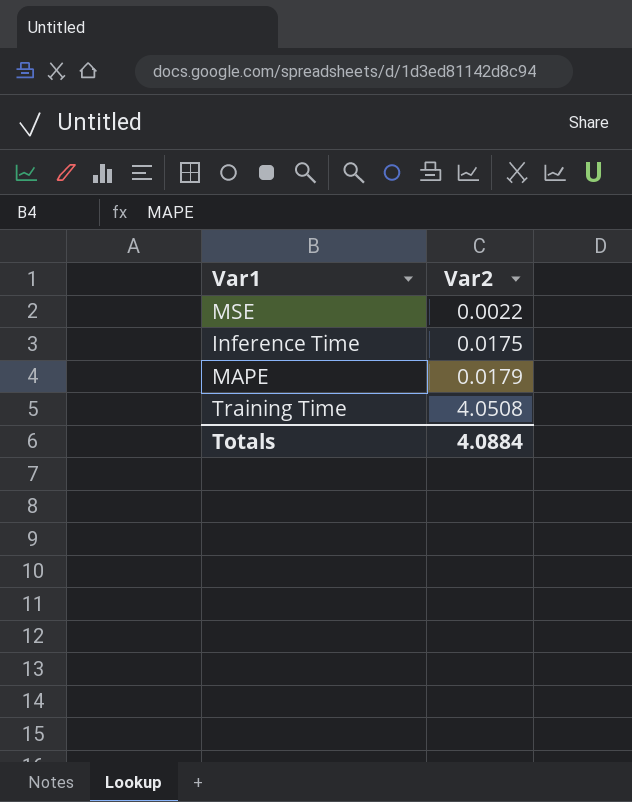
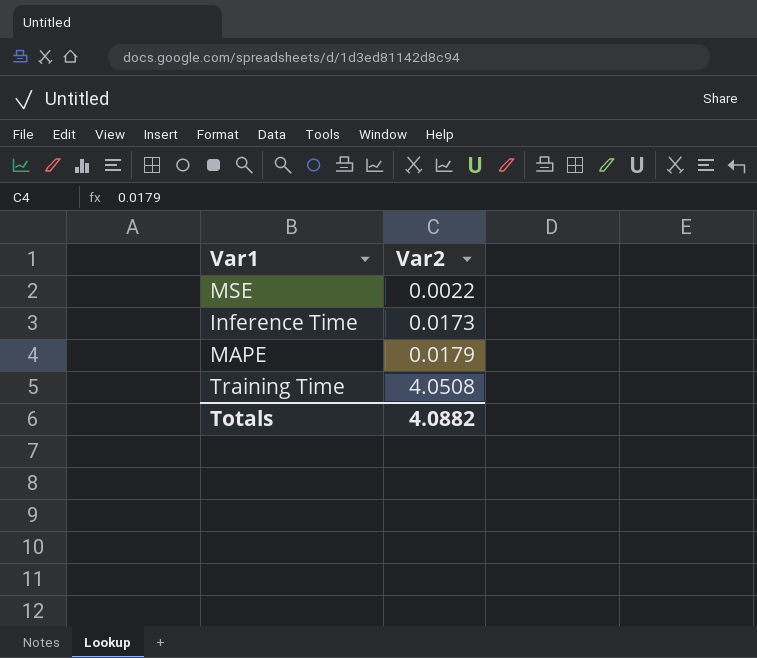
Inference Time | Var2: 0.0175 -> 0.0173
Totals | Var2: 4.0884 -> 4.0882

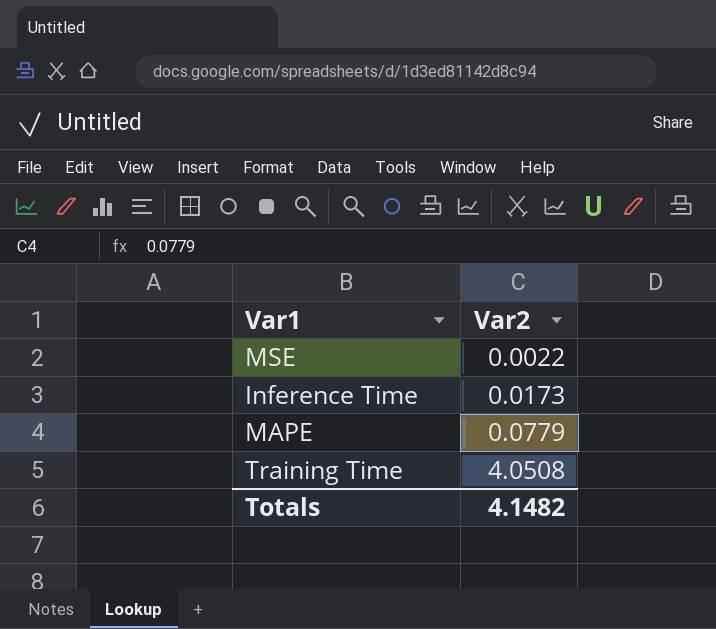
MAPE | Var2: 0.0179 -> 0.0779
Totals | Var2: 4.0882 -> 4.1482

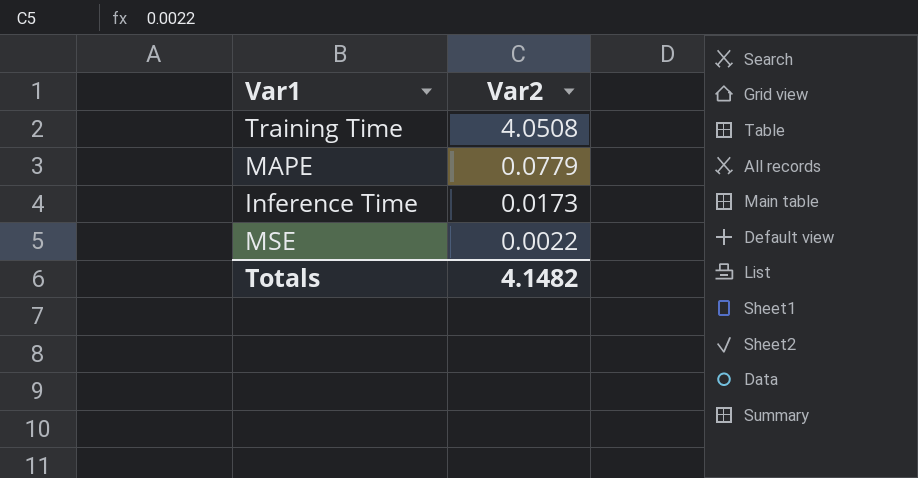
row order: Var2 ascending -> Var2 descending

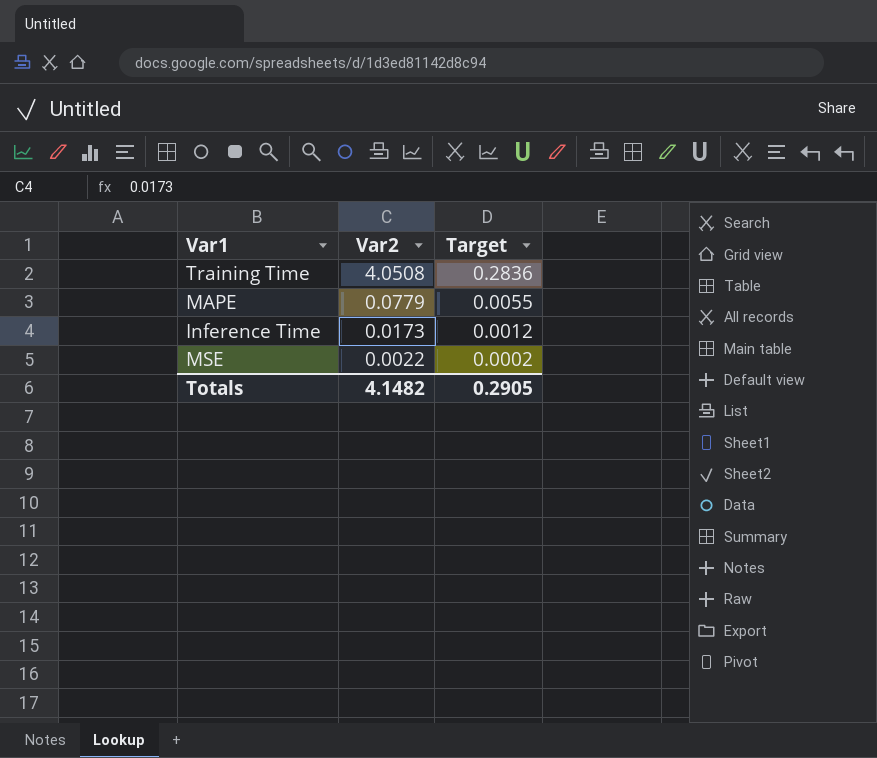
column Target | formula: none -> [Var2] * 0.07

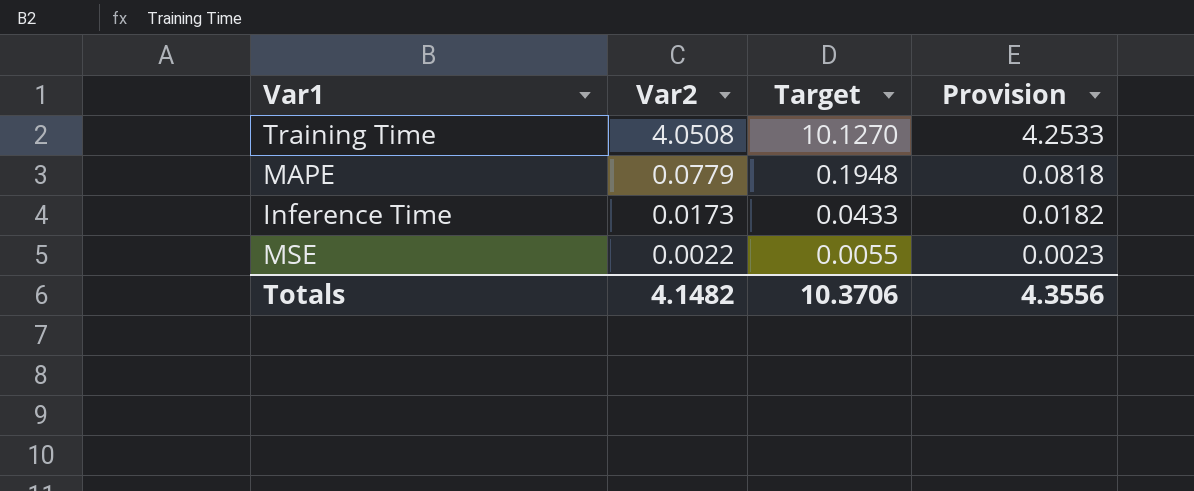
column Target | formula: [Var2] * 0.07 -> [Var2] * 2.5
column Provision | formula: none -> [Var2] * 1.05
Totals | Target: 0.2905 -> 10.3706

